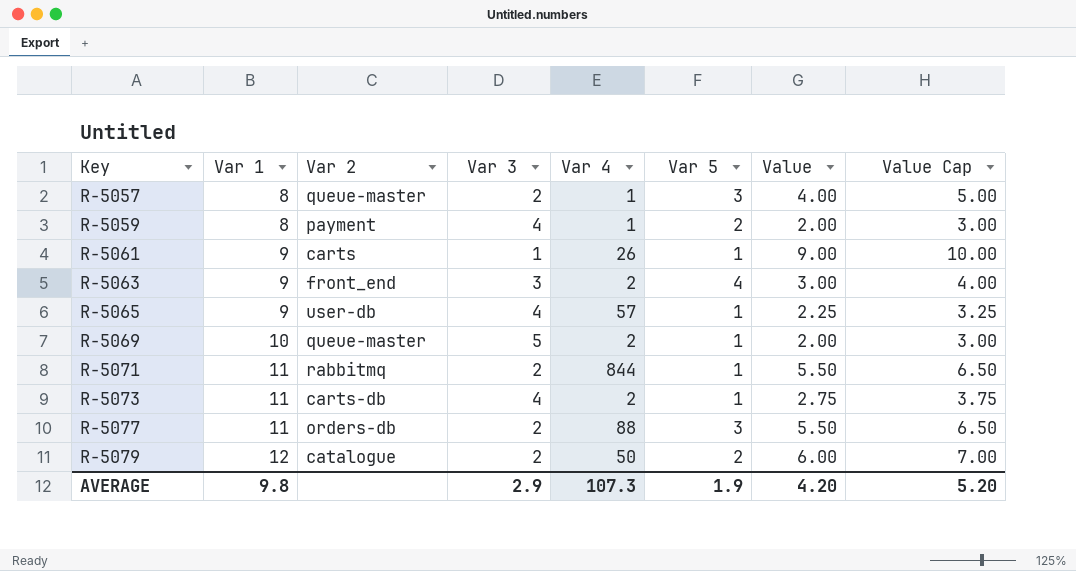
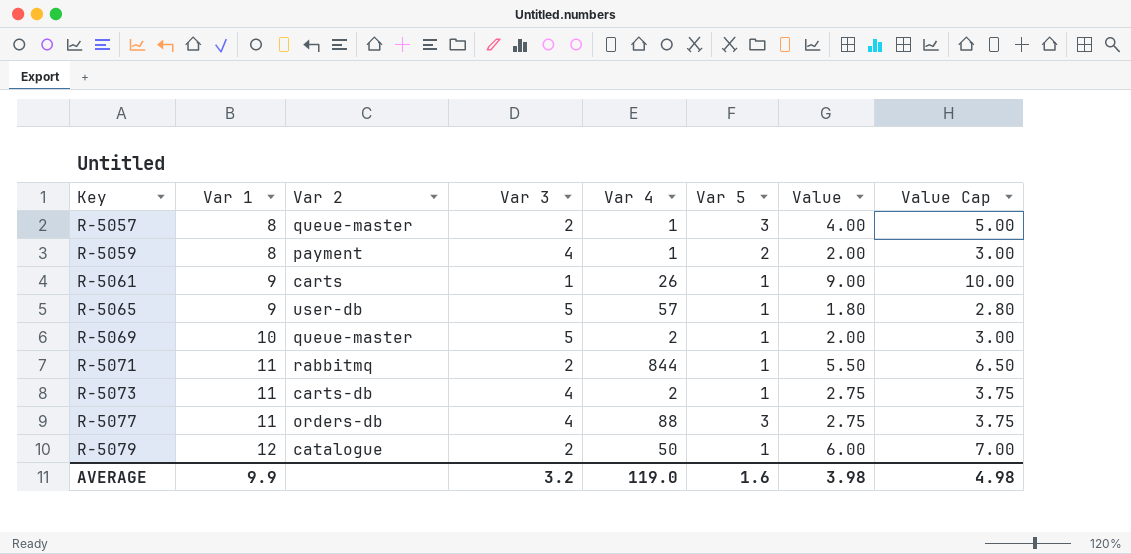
row R-5063: 9 | front_end | 3 | 2 | 4 | 3.00 | 4.00 -> none
R-5065 | Var 3: 4 -> 5
R-5065 | Value: 2.25 -> 1.80
R-5065 | Value Cap: 3.25 -> 2.80
R-5077 | Var 3: 2 -> 4
R-5077 | Value: 5.50 -> 2.75
R-5077 | Value Cap: 6.50 -> 3.75
R-5079 | Var 5: 2 -> 1
AVERAGE | Var 1: 9.8 -> 9.9
AVERAGE | Var 3: 2.9 -> 3.2
AVERAGE | Var 4: 107.3 -> 119.0
AVERAGE | Var 5: 1.9 -> 1.6
AVERAGE | Value: 4.20 -> 3.98
AVERAGE | Value Cap: 5.20 -> 4.98

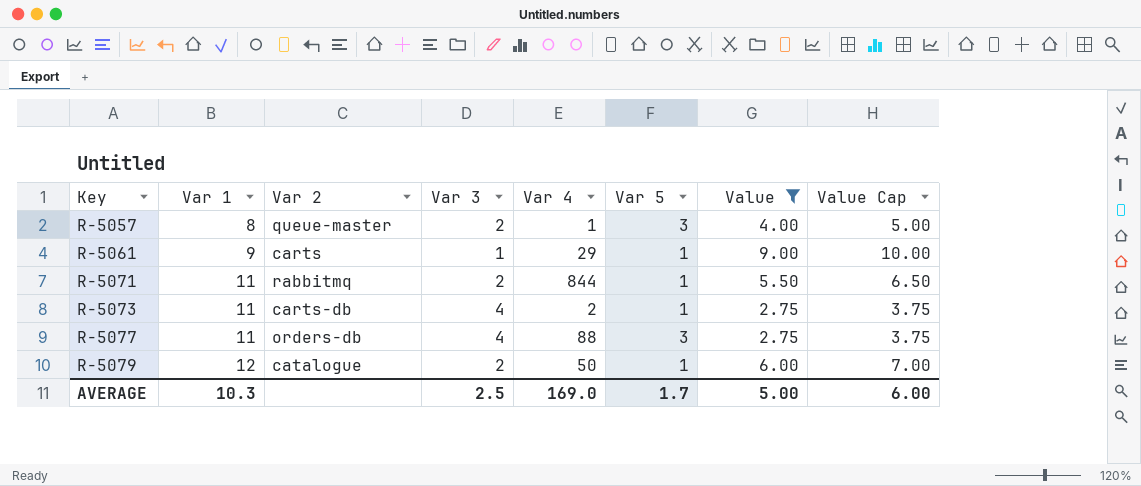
filter: none -> Value >= 2.75
R-5061 | Var 4: 26 -> 29
AVERAGE | Var 1: 9.9 -> 10.3
AVERAGE | Var 3: 3.2 -> 2.5
AVERAGE | Var 4: 119.0 -> 169.0
AVERAGE | Var 5: 1.6 -> 1.7
AVERAGE | Value: 3.98 -> 5.00
AVERAGE | Value Cap: 4.98 -> 6.00

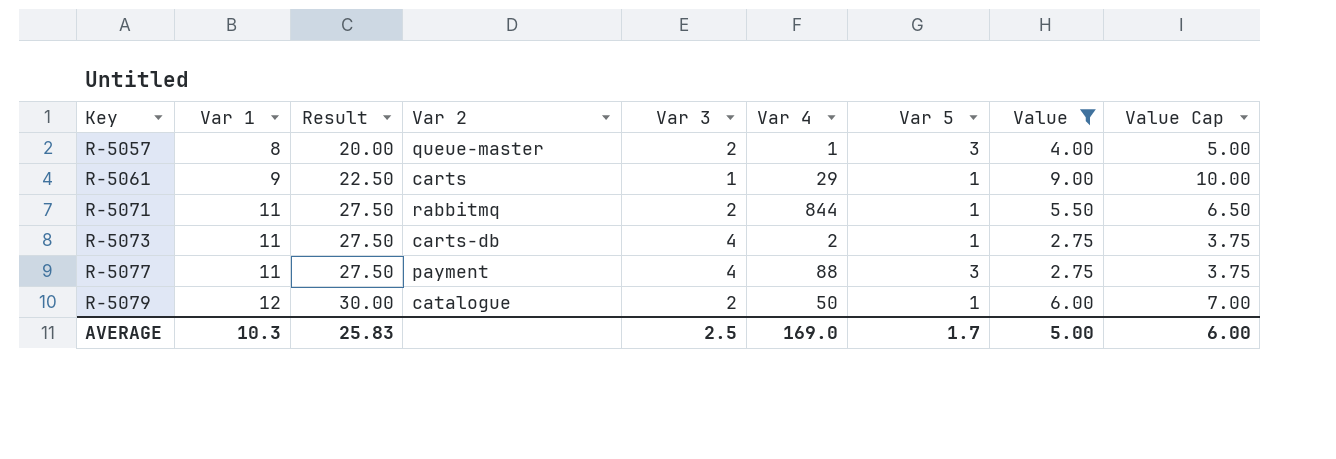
column Result | formula: none -> [Var 1] * 2.5
R-5077 | Var 2: orders-db -> payment

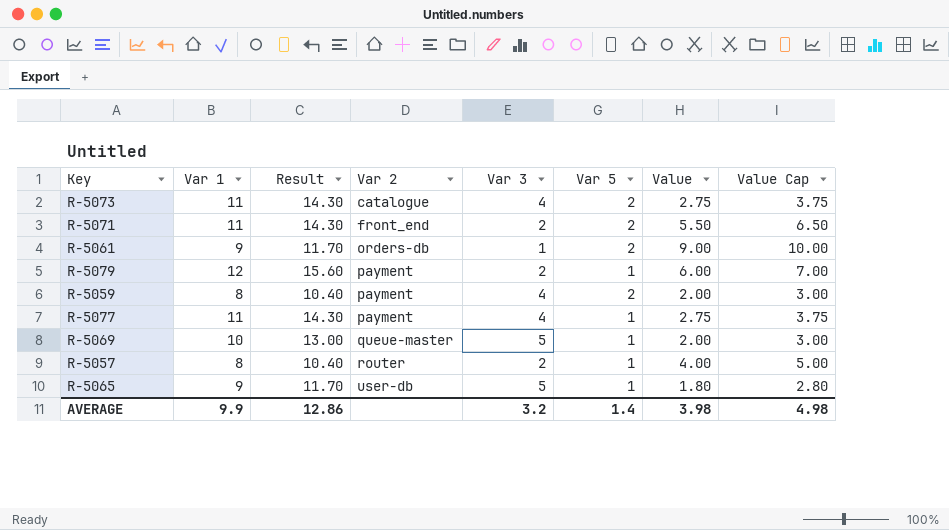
filter: Value >= 2.75 -> none
row order: Key ascending -> Var 2 ascending
column Var 4 | position: 6 -> none
column Result | formula: [Var 1] * 2.5 -> [Var 1] * 1.3
R-5073 | Var 2: carts-db -> catalogue
R-5073 | Var 5: 1 -> 2
R-5071 | Var 2: rabbitmq -> front_end
R-5071 | Var 5: 1 -> 2
R-5061 | Var 2: carts -> orders-db
R-5061 | Var 5: 1 -> 2
R-5079 | Var 2: catalogue -> payment
R-5077 | Var 5: 3 -> 1
R-5057 | Var 2: queue-master -> router
R-5057 | Var 5: 3 -> 1
AVERAGE | Var 1: 10.3 -> 9.9
AVERAGE | Result: 25.83 -> 12.86
AVERAGE | Var 3: 2.5 -> 3.2
AVERAGE | Var 5: 1.7 -> 1.4
AVERAGE | Value: 5.00 -> 3.98
AVERAGE | Value Cap: 6.00 -> 4.98

